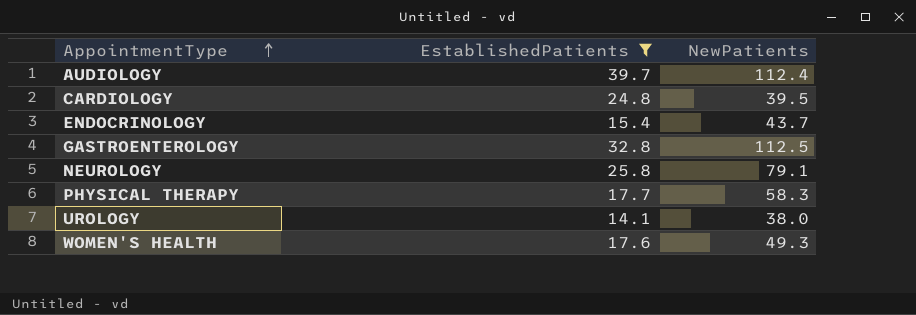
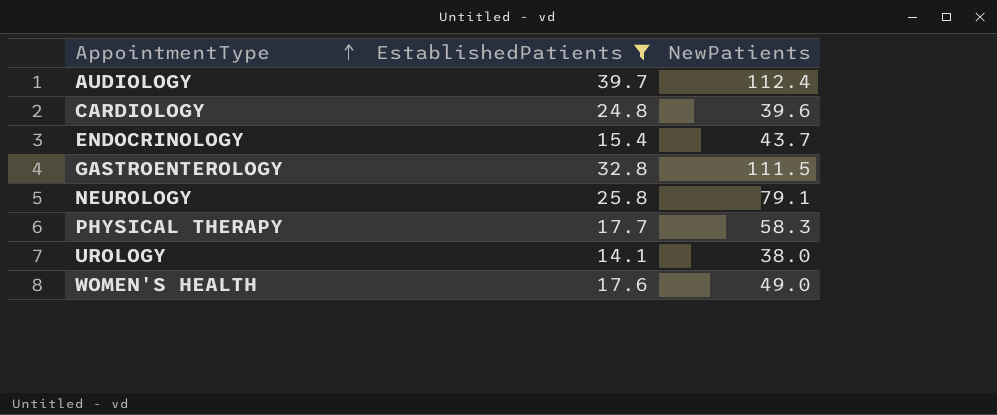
CARDIOLOGY | NewPatients: 39.5 -> 39.6
GASTROENTEROLOGY | NewPatients: 112.5 -> 111.5
WOMEN'S HEALTH | NewPatients: 49.3 -> 49.0

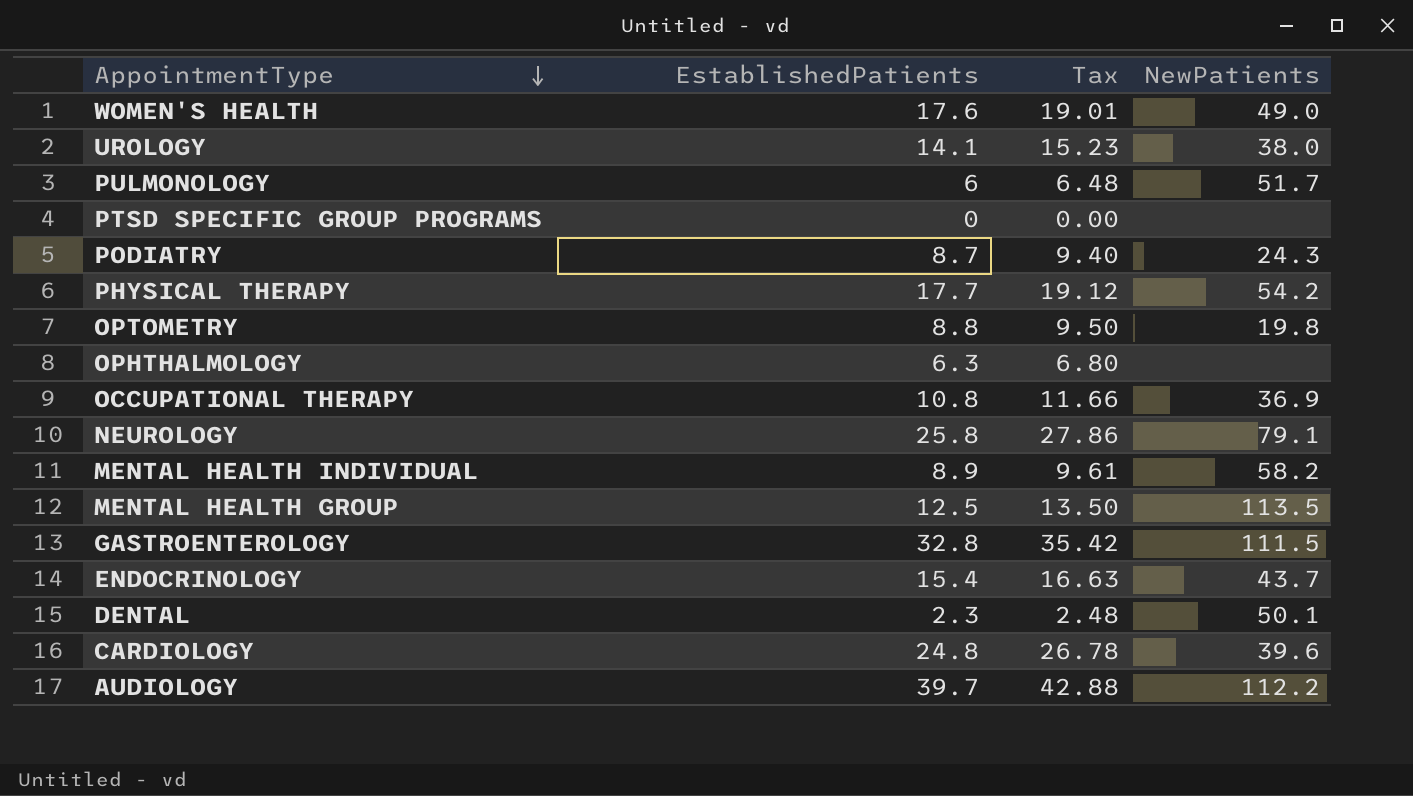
filter: EstablishedPatients >= 14.1 -> none
row order: AppointmentType ascending -> AppointmentType descending
column Tax | formula: none -> [EstablishedPatients] * 1.08
PHYSICAL THERAPY | NewPatients: 58.3 -> 54.2
AUDIOLOGY | NewPatients: 112.4 -> 112.2

